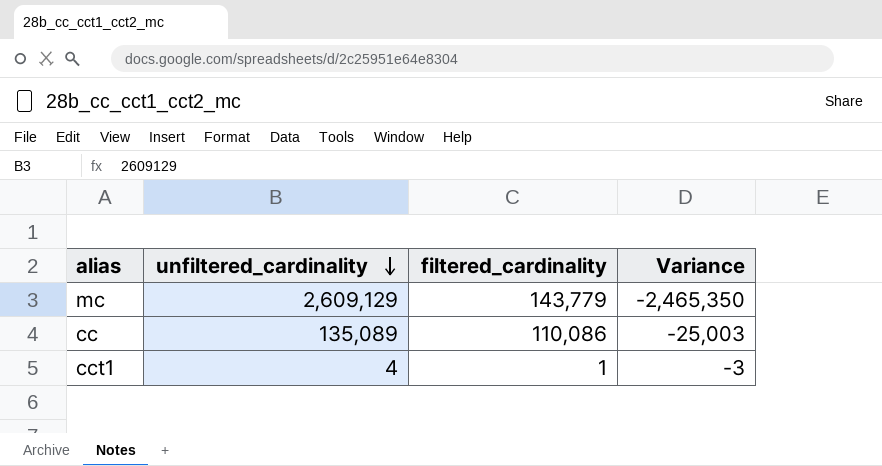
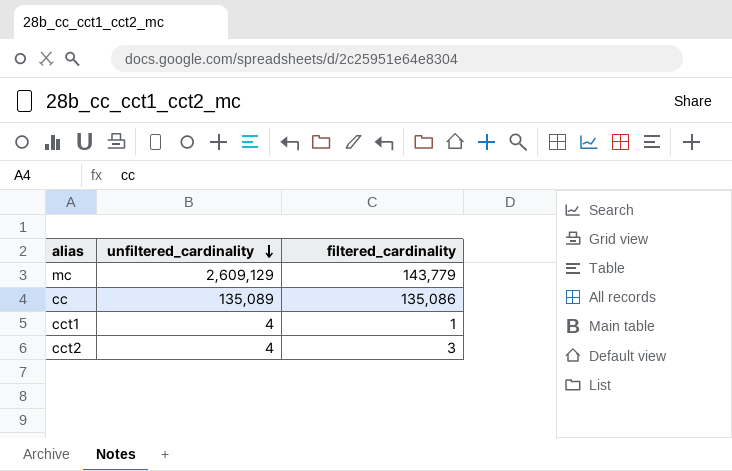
column Variance | formula: [filtered_cardinality] - [unfiltered_cardinality] -> none
cc | filtered_cardinality: 110,086 -> 135,086
row cct2: none -> 4 | 3

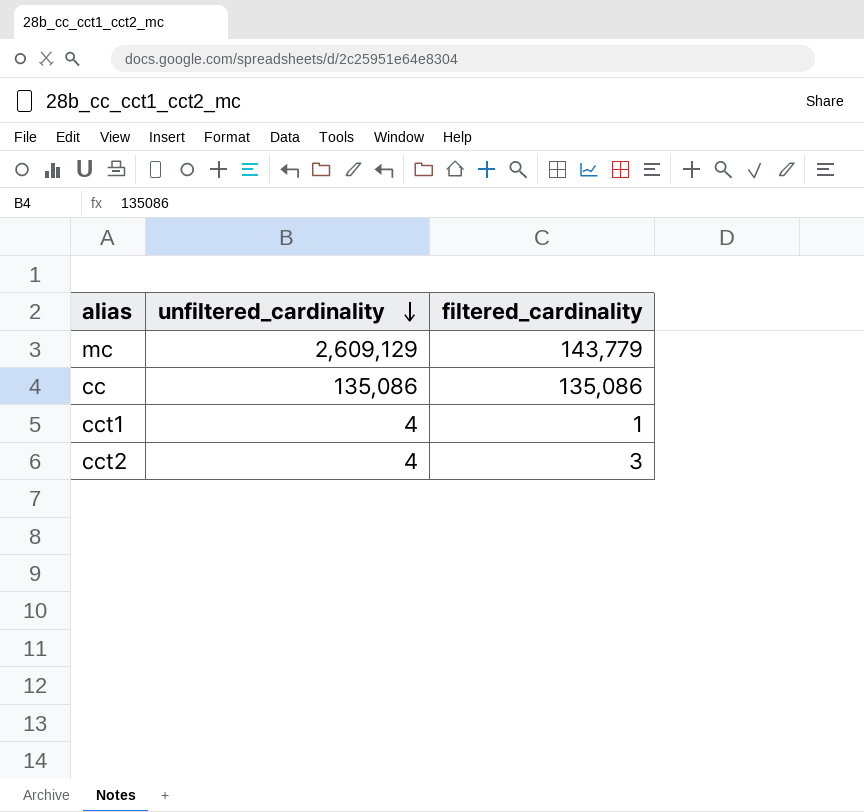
cc | unfiltered_cardinality: 135,089 -> 135,086

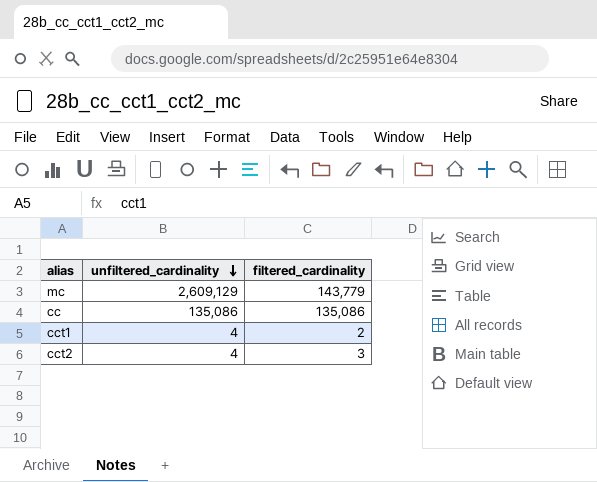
cct1 | filtered_cardinality: 1 -> 2

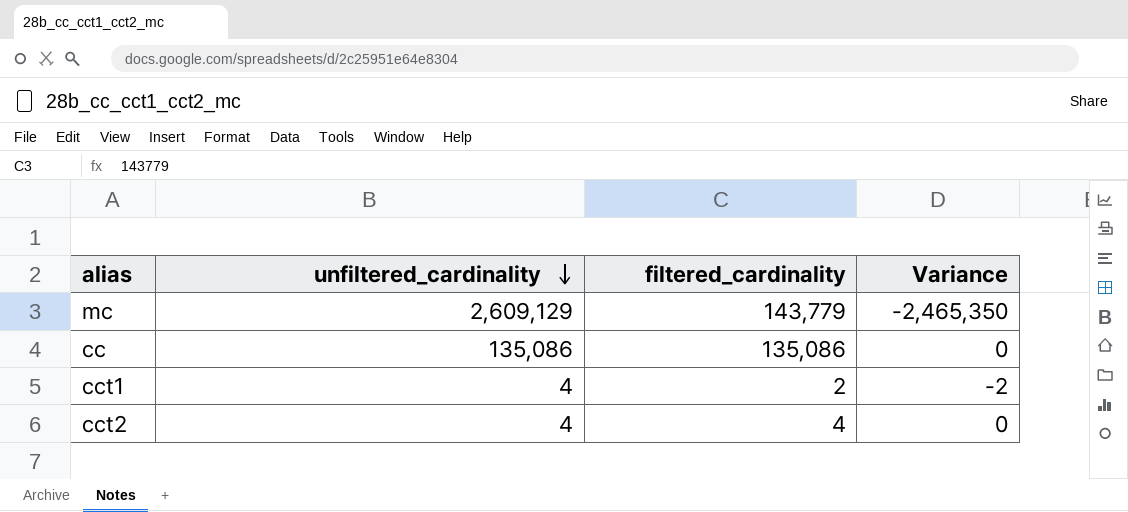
column Variance | formula: none -> [filtered_cardinality] - [unfiltered_cardinality]
cct2 | filtered_cardinality: 3 -> 4

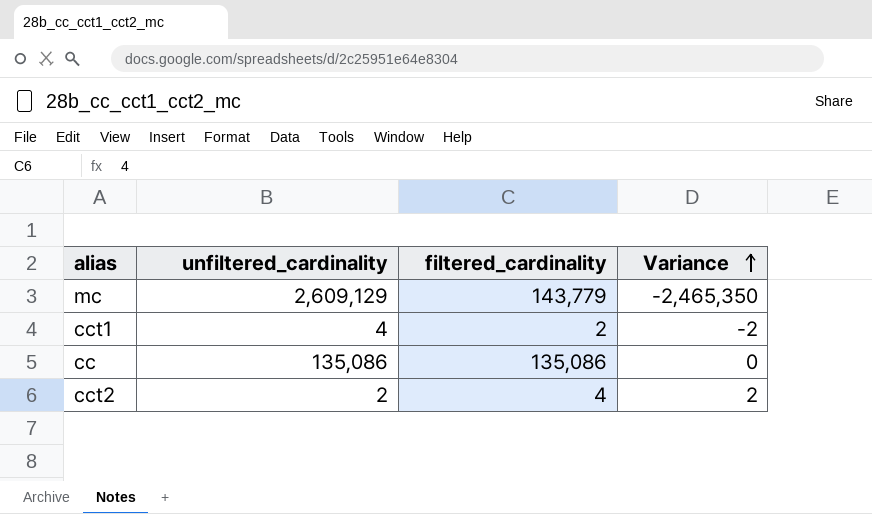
row order: unfiltered_cardinality descending -> Variance ascending
cct2 | unfiltered_cardinality: 4 -> 2
cct2 | Variance: 0 -> 2

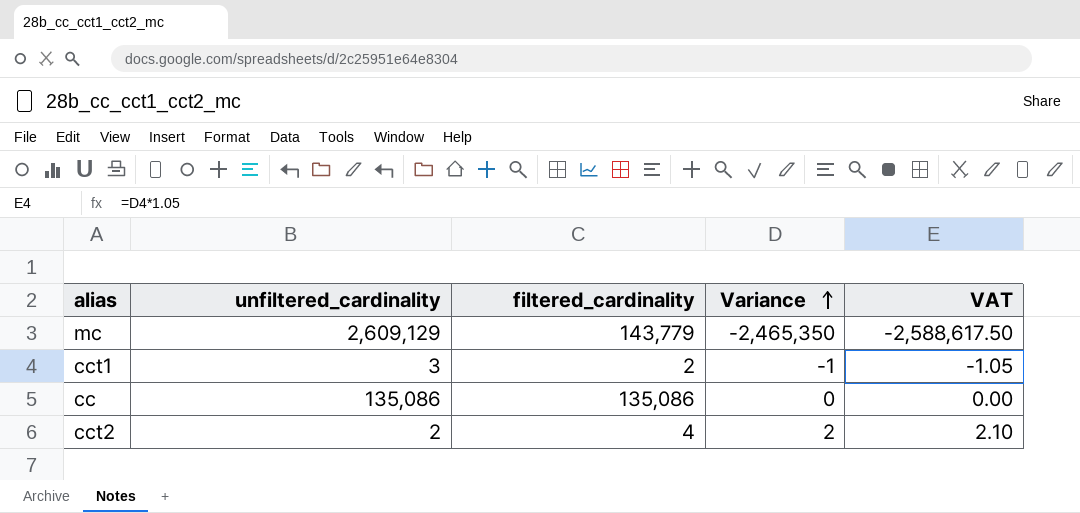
column VAT | formula: none -> [Variance] * 1.05
cct1 | unfiltered_cardinality: 4 -> 3
cct1 | Variance: -2 -> -1

